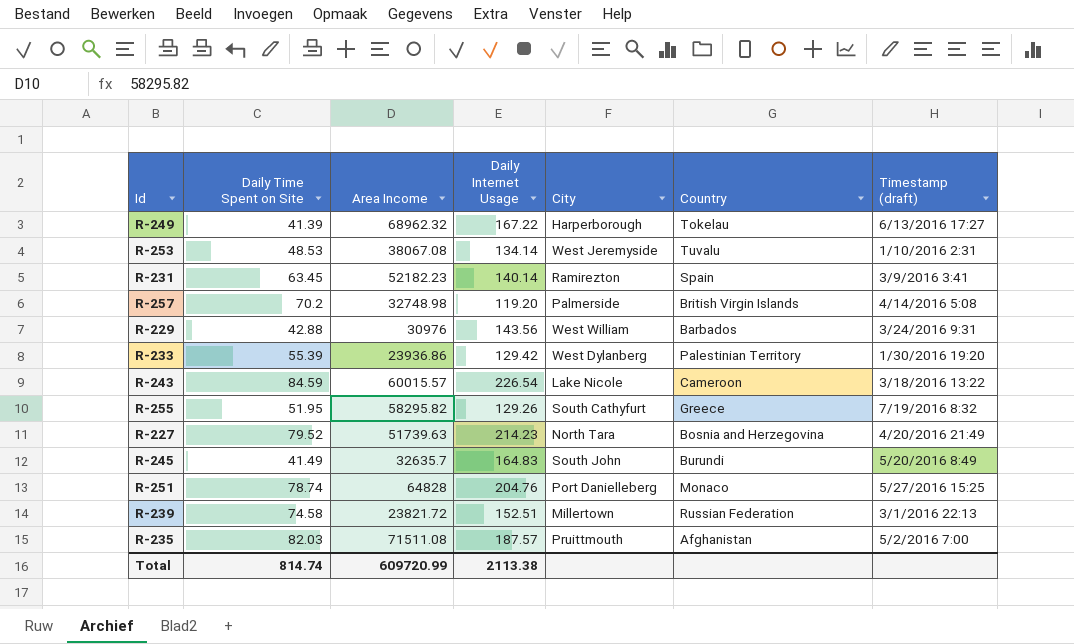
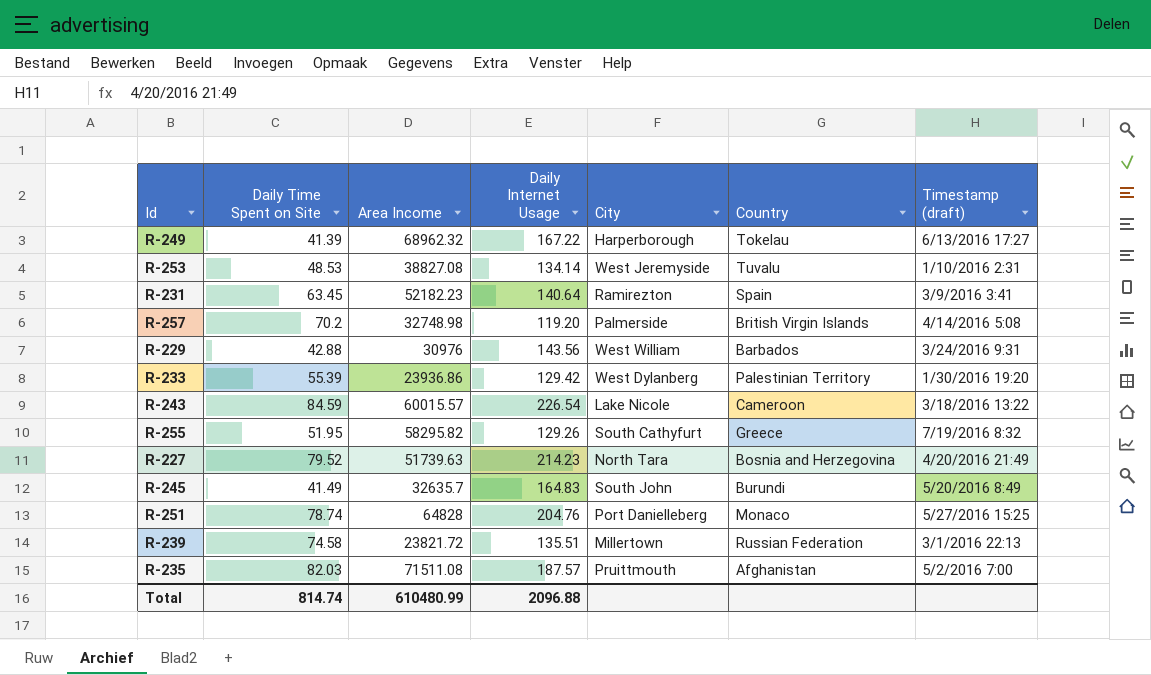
R-253 | Area Income: 38067.08 -> 38827.08
R-231 | Daily Internet Usage: 140.14 -> 140.64
R-239 | Daily Internet Usage: 152.51 -> 135.51
Total | Area Income: 609720.99 -> 610480.99
Total | Daily Internet Usage: 2113.38 -> 2096.88

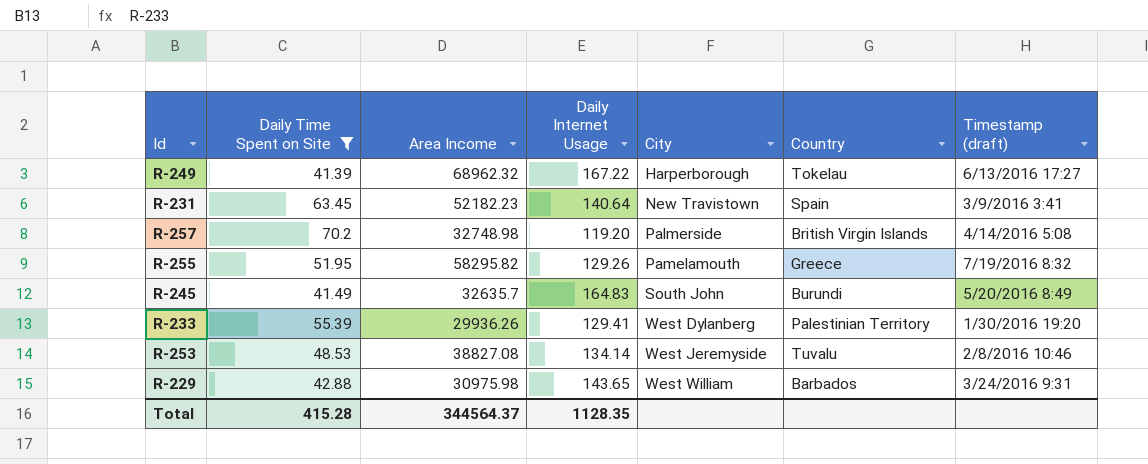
filter: none -> Daily Time Spent on Site <= 70.2
row order: none -> City ascending
R-231 | City: Ramirezton -> New Travistown
R-255 | City: South Cathyfurt -> Pamelamouth
R-233 | Area Income: 23936.86 -> 29936.26
R-233 | Daily Internet Usage: 129.42 -> 129.41
R-253 | Timestamp (draft): 1/10/2016 2:31 -> 2/8/2016 10:46
R-229 | Area Income: 30976 -> 30975.98
R-229 | Daily Internet Usage: 143.56 -> 143.65
Total | Daily Time Spent on Site: 814.74 -> 415.28
Total | Area Income: 610480.99 -> 344564.37
Total | Daily Internet Usage: 2096.88 -> 1128.35

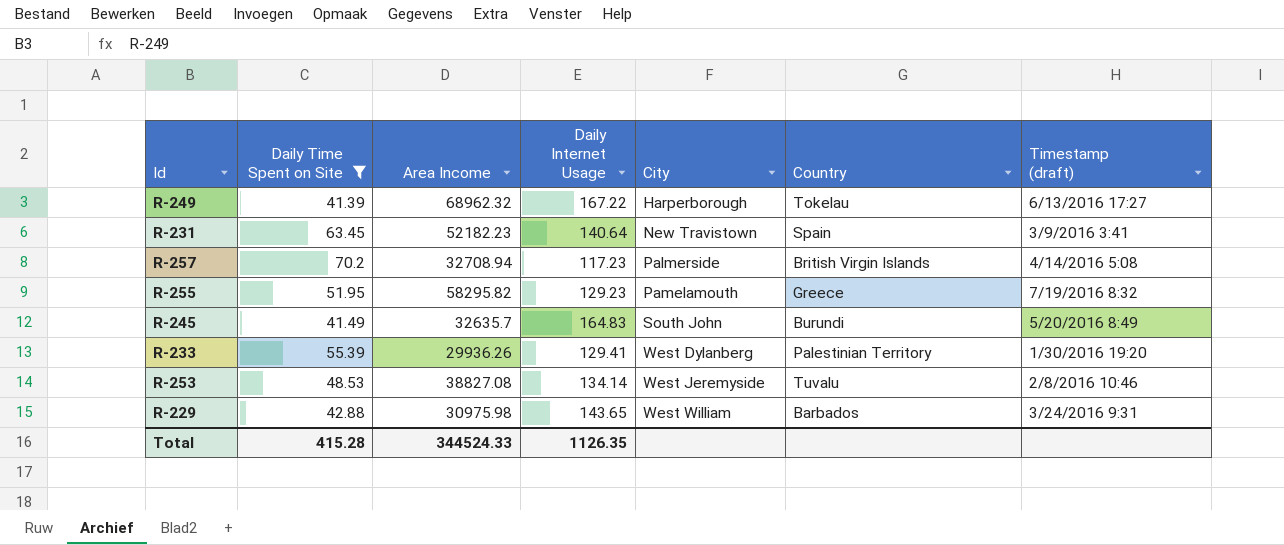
R-257 | Area Income: 32748.98 -> 32708.94
R-257 | Daily Internet Usage: 119.20 -> 117.23
R-255 | Daily Internet Usage: 129.26 -> 129.23
Total | Area Income: 344564.37 -> 344524.33
Total | Daily Internet Usage: 1128.35 -> 1126.35

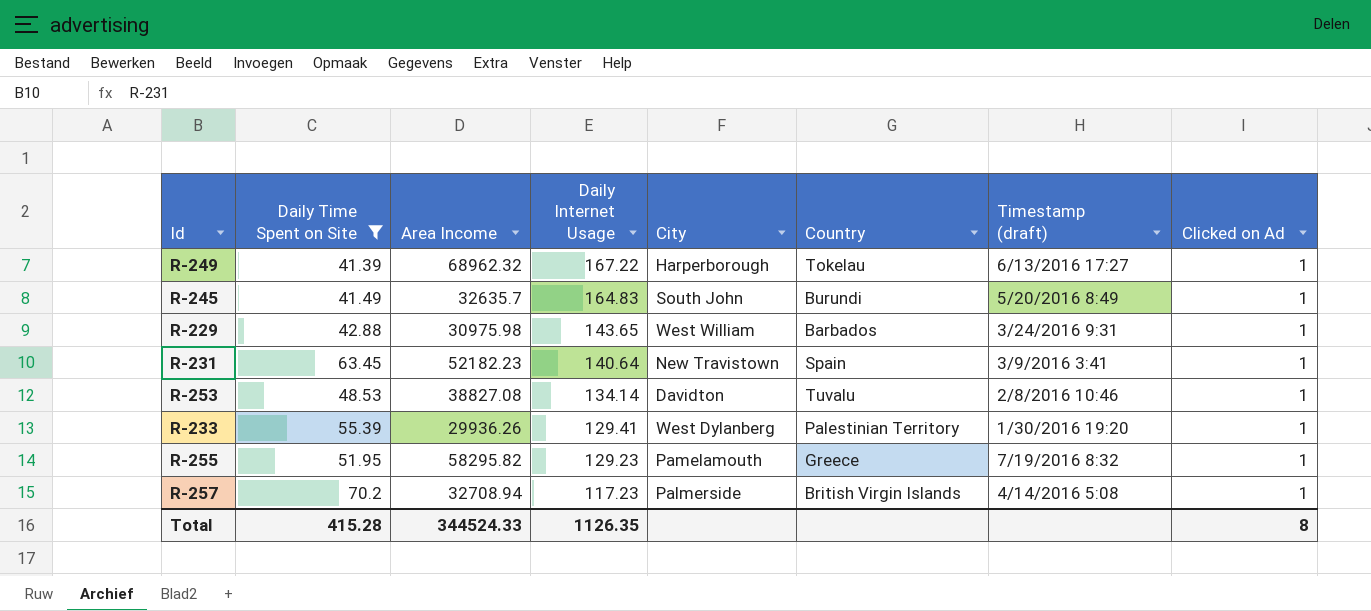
row order: City ascending -> Daily Internet Usage descending
column Clicked on Ad | position: none -> 8
R-253 | City: West Jeremyside -> Davidton

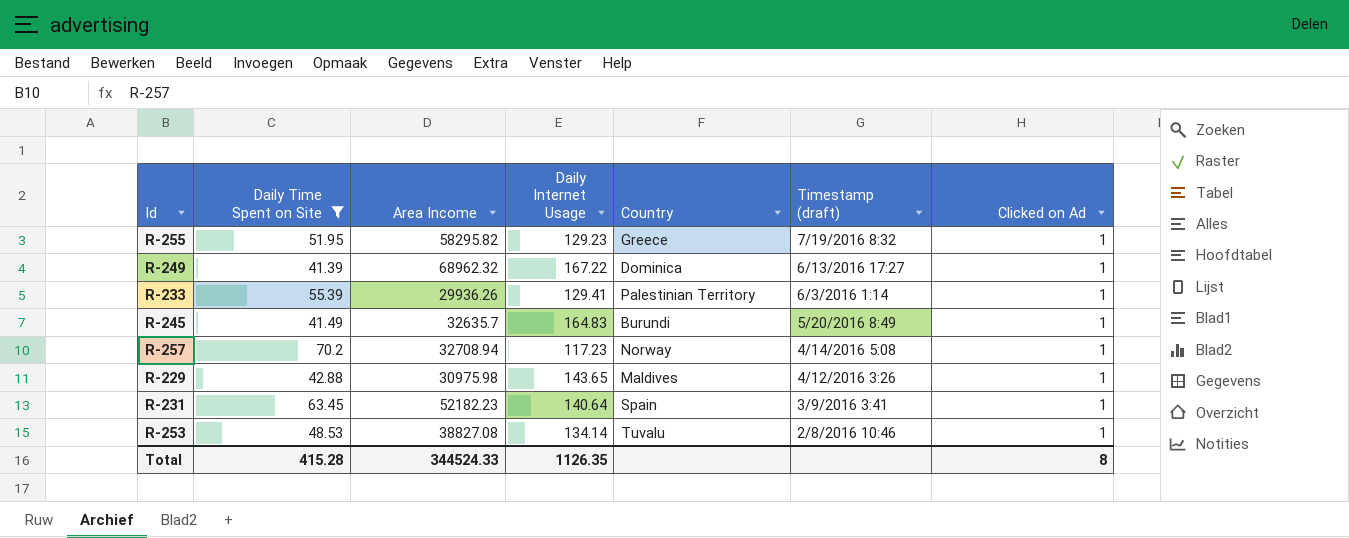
row order: Daily Internet Usage descending -> Timestamp (draft) descending
column City | position: 5 -> none
R-249 | Country: Tokelau -> Dominica
R-233 | Timestamp (draft): 1/30/2016 19:20 -> 6/3/2016 1:14
R-257 | Country: British Virgin Islands -> Norway
R-229 | Country: Barbados -> Maldives
R-229 | Timestamp (draft): 3/24/2016 9:31 -> 4/12/2016 3:26

